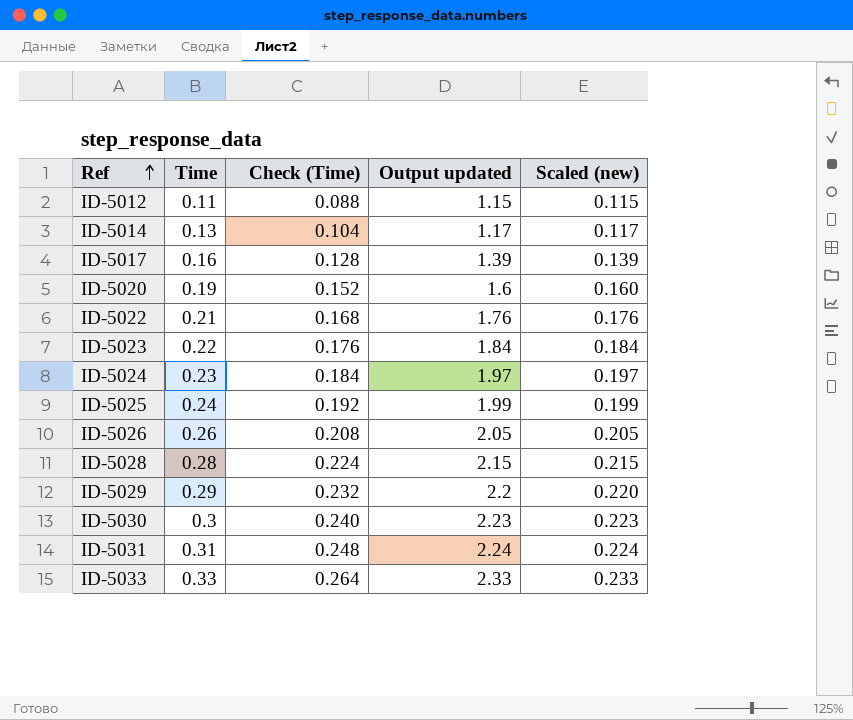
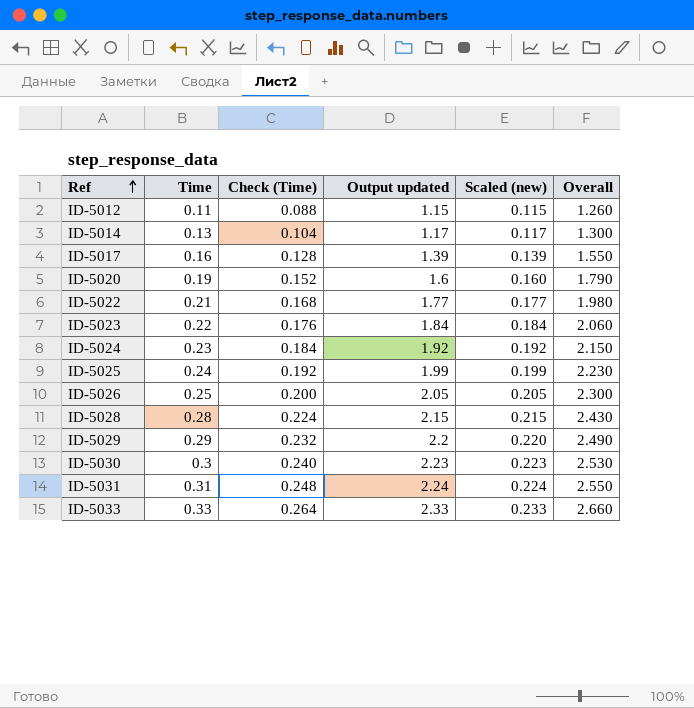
column Overall | formula: none -> [Time] + [Output updated]
ID-5022 | Output updated: 1.76 -> 1.77
ID-5022 | Scaled (new): 0.176 -> 0.177
ID-5024 | Output updated: 1.97 -> 1.92
ID-5024 | Scaled (new): 0.197 -> 0.192
ID-5026 | Time: 0.26 -> 0.25
ID-5026 | Check (Time): 0.208 -> 0.200

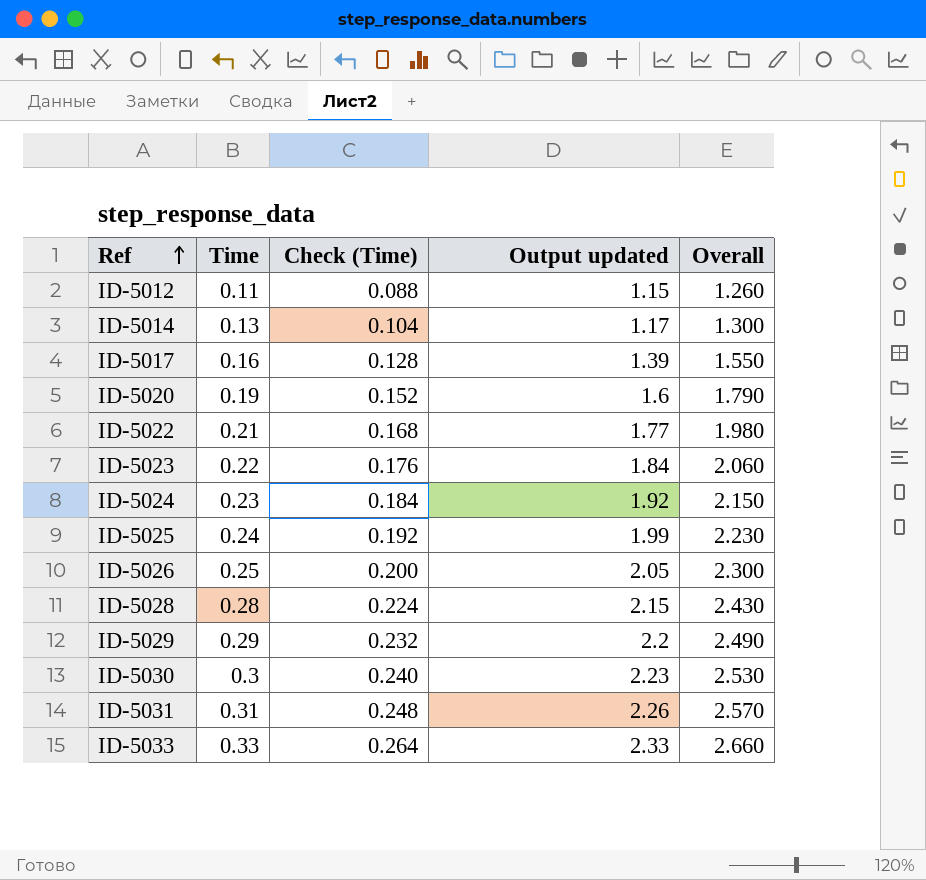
column Scaled (new) | formula: [Output updated] * 0.1 -> none
ID-5031 | Output updated: 2.24 -> 2.26
ID-5031 | Overall: 2.550 -> 2.570

